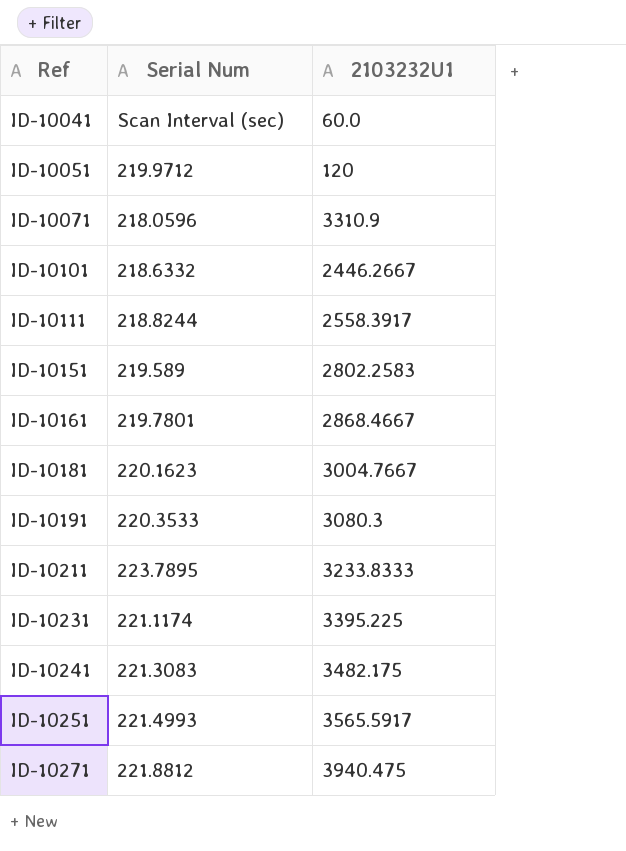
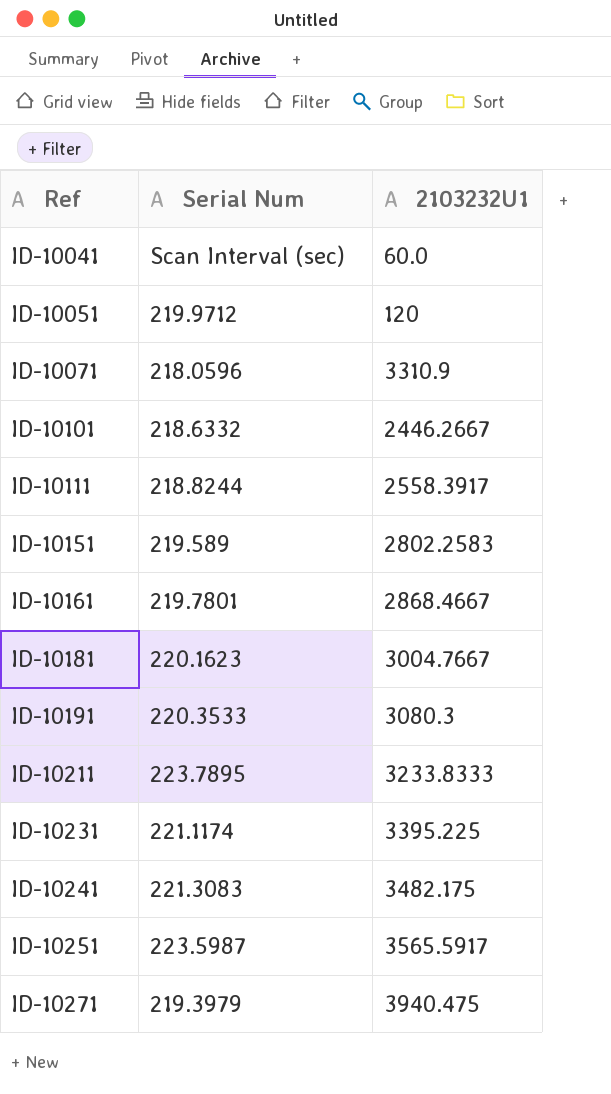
ID-10251 | Serial Num: 221.4993 -> 223.5987
ID-10271 | Serial Num: 221.8812 -> 219.3979

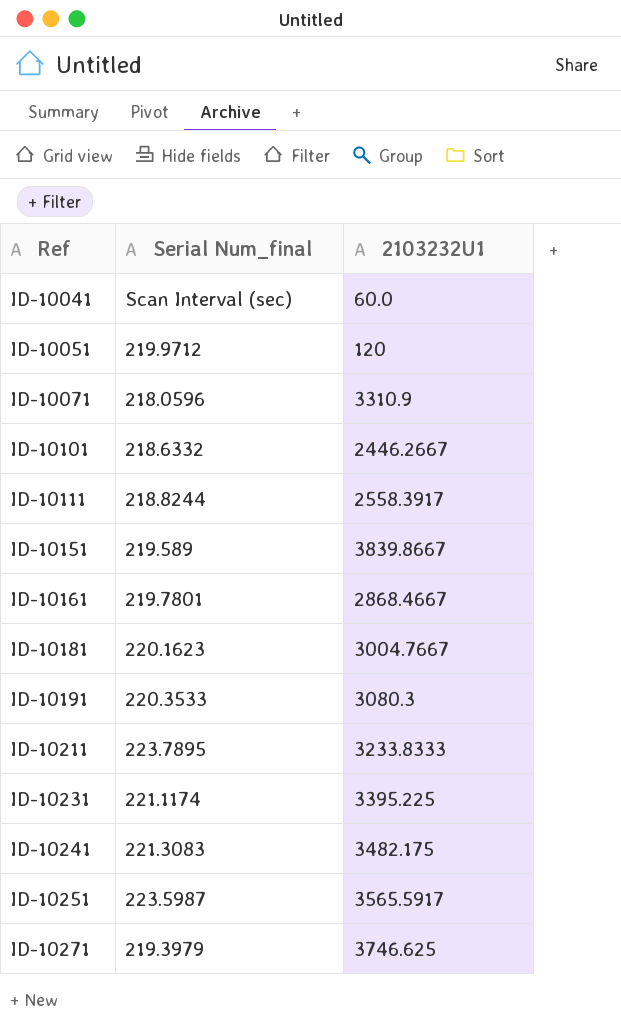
column name: Serial Num -> Serial Num_final
ID-10151 | 2103232U1: 2802.2583 -> 3839.8667
ID-10271 | 2103232U1: 3940.475 -> 3746.625

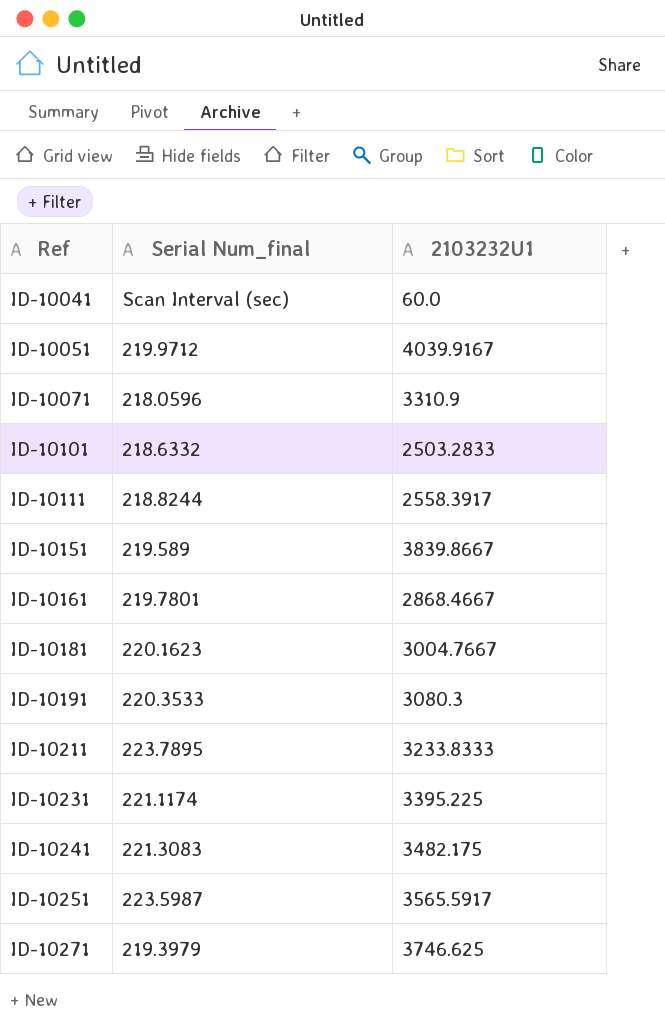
ID-10051 | 2103232U1: 120 -> 4039.9167
ID-10101 | 2103232U1: 2446.2667 -> 2503.2833

